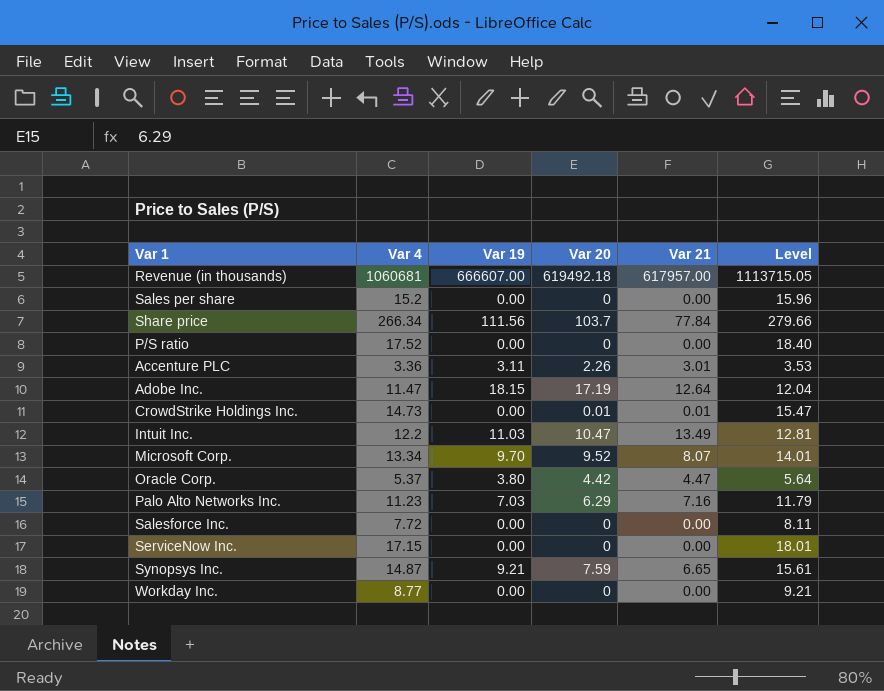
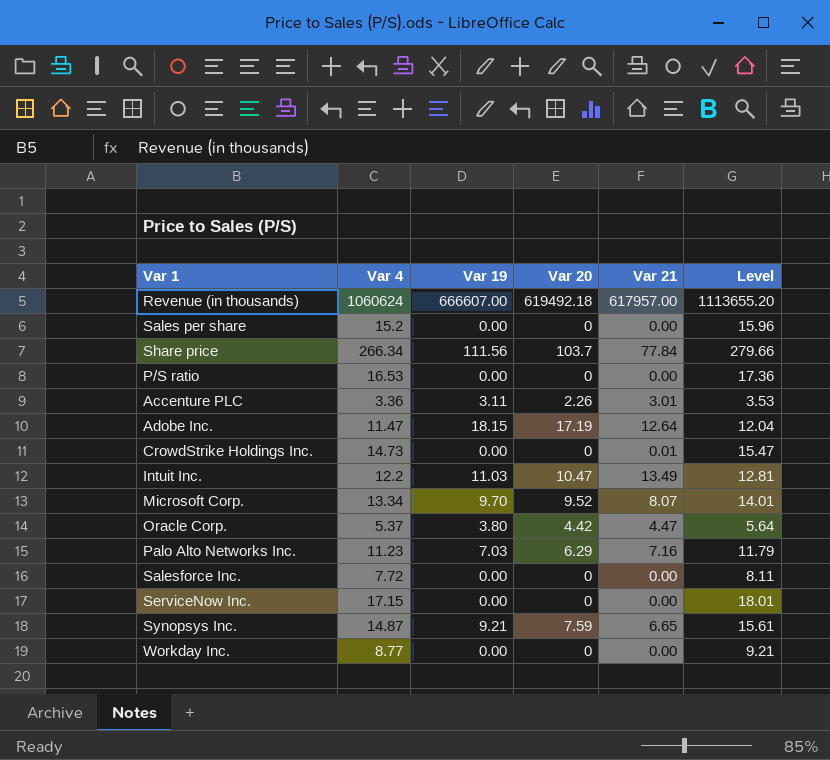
Revenue (in thousands) | Var 4: 1060681 -> 1060624
Revenue (in thousands) | Level: 1113715.05 -> 1113655.20
P/S ratio | Var 4: 17.52 -> 16.53
P/S ratio | Level: 18.40 -> 17.36
CrowdStrike Holdings Inc. | Var 20: 0.01 -> 0

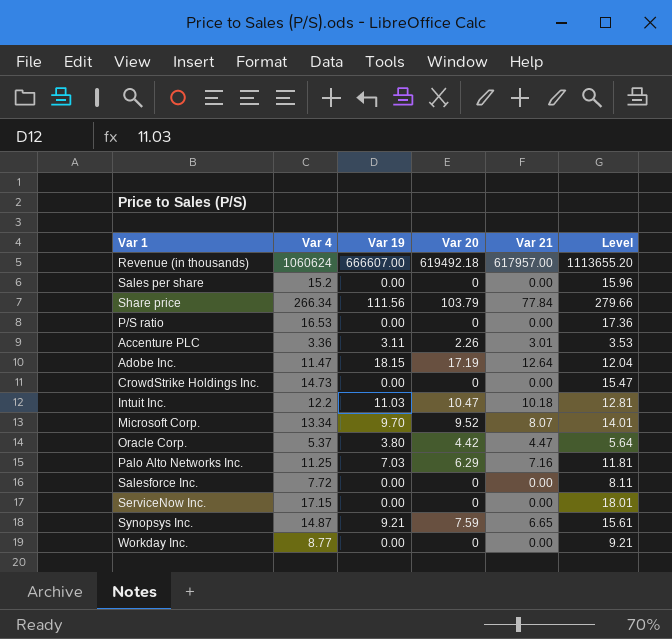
Share price | Var 20: 103.7 -> 103.79
CrowdStrike Holdings Inc. | Var 21: 0.01 -> 0.00
Intuit Inc. | Var 21: 13.49 -> 10.18
Palo Alto Networks Inc. | Var 4: 11.23 -> 11.25
Palo Alto Networks Inc. | Level: 11.79 -> 11.81

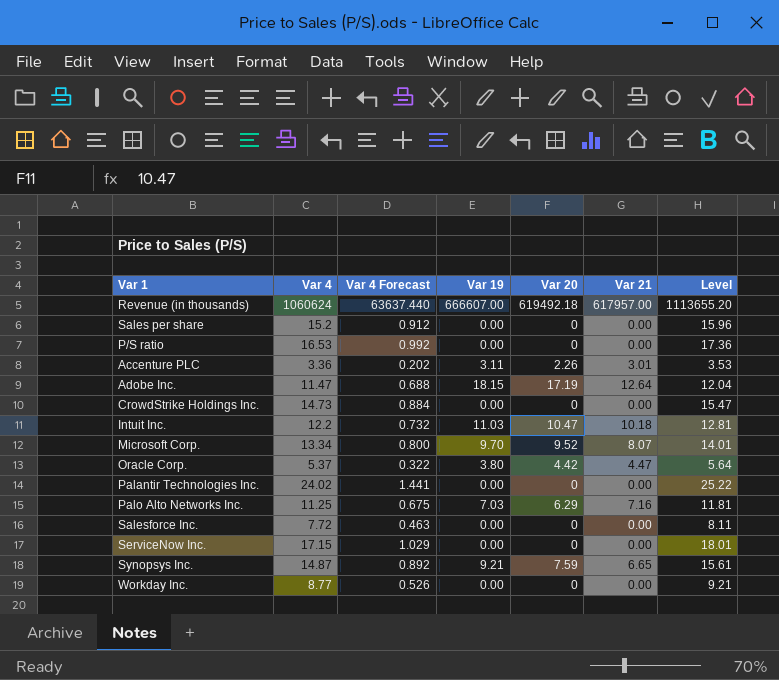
column Var 4 Forecast | formula: none -> [Var 4] * 0.06
row Share price: 266.34 | 111.56 | 103.79 | 77.84 | 279.66 -> none
row Palantir Technologies Inc.: none -> 24.02 | 1.441 | 0.00 | 0 | 0.00 | 25.22

